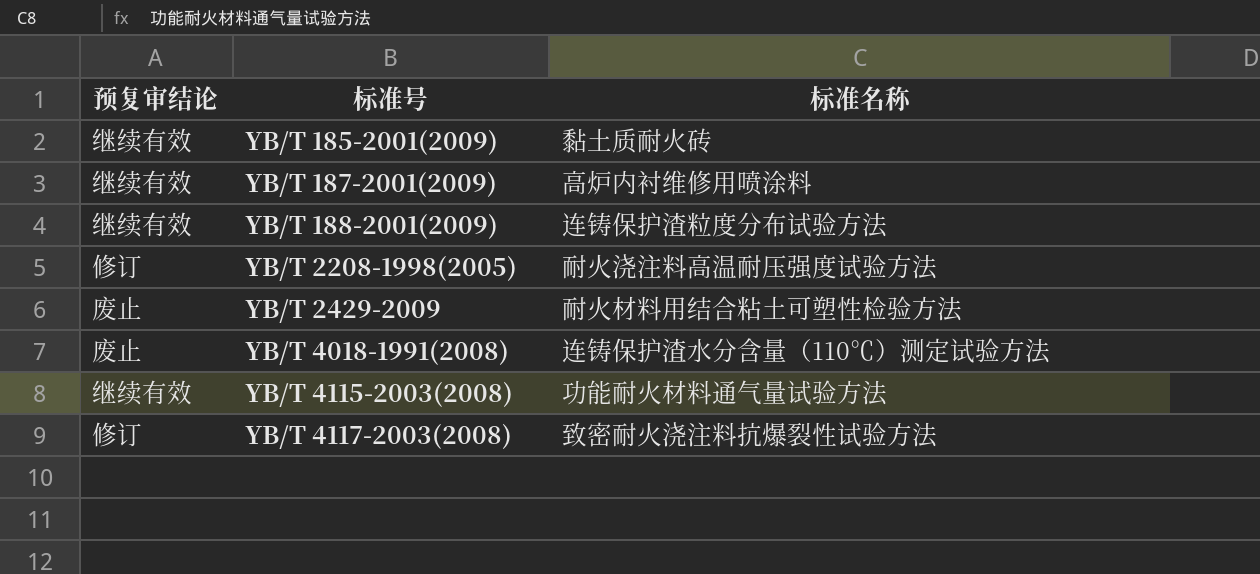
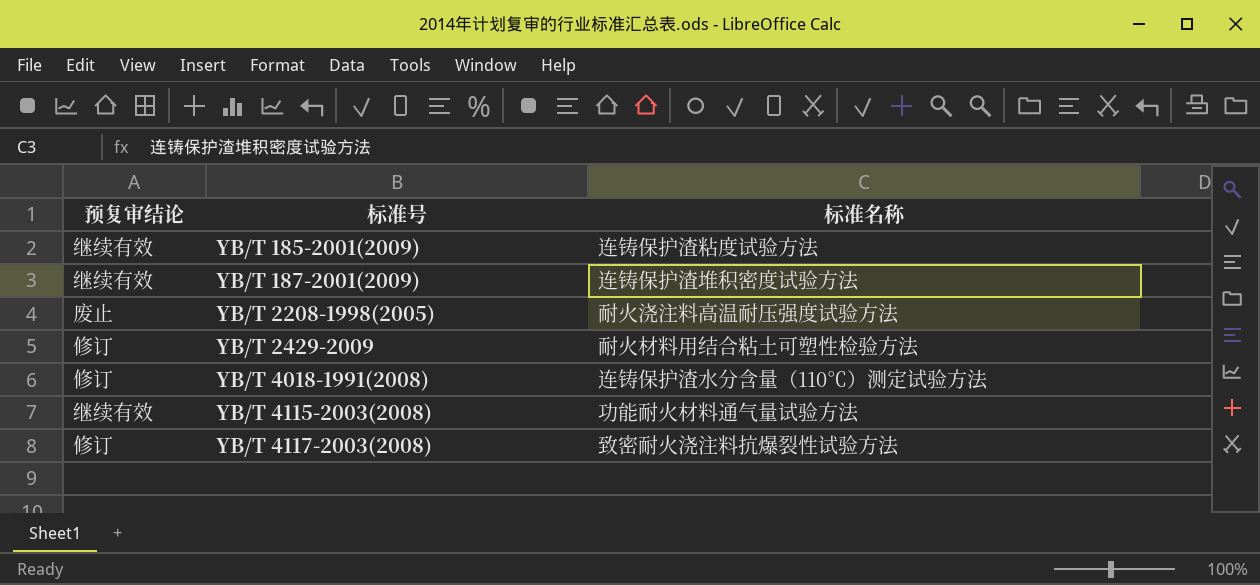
row YB/T 188-2001(2009): 继续有效 | 连铸保护渣粒度分布试验方法 -> none
YB/T 185-2001(2009) | 标准名称: 黏土质耐火砖 -> 连铸保护渣粘度试验方法
YB/T 187-2001(2009) | 标准名称: 高炉内衬维修用喷涂料 -> 连铸保护渣堆积密度试验方法
YB/T 2208-1998(2005) | 预复审结论: 修订 -> 废止
YB/T 2429-2009 | 预复审结论: 废止 -> 修订
YB/T 4018-1991(2008) | 预复审结论: 废止 -> 修订

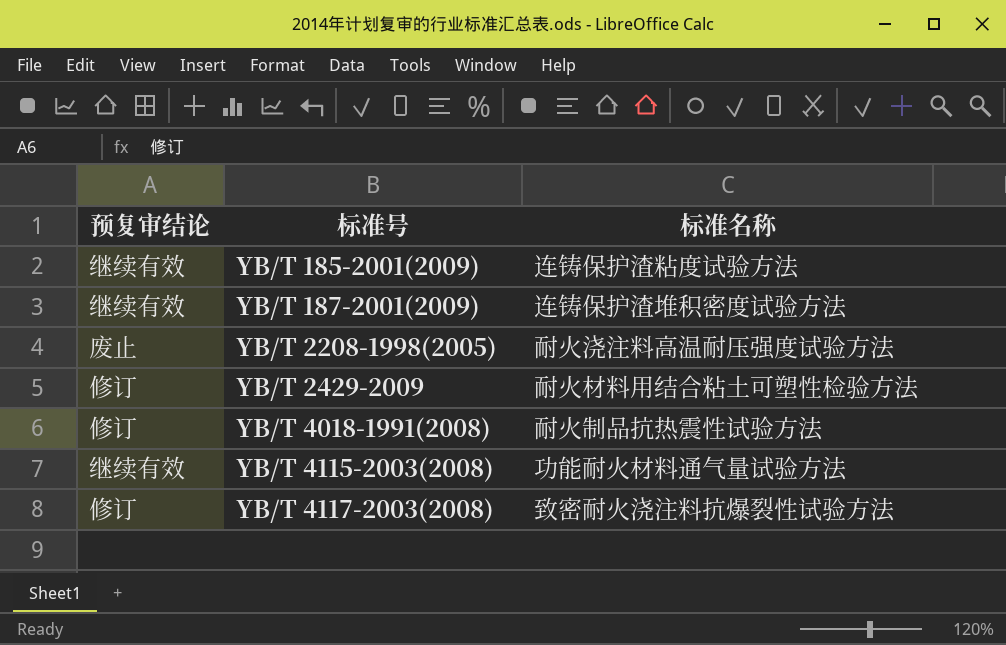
YB/T 4018-1991(2008) | 标准名称: 连铸保护渣水分含量（110℃）测定试验方法 -> 耐火制品抗热震性试验方法

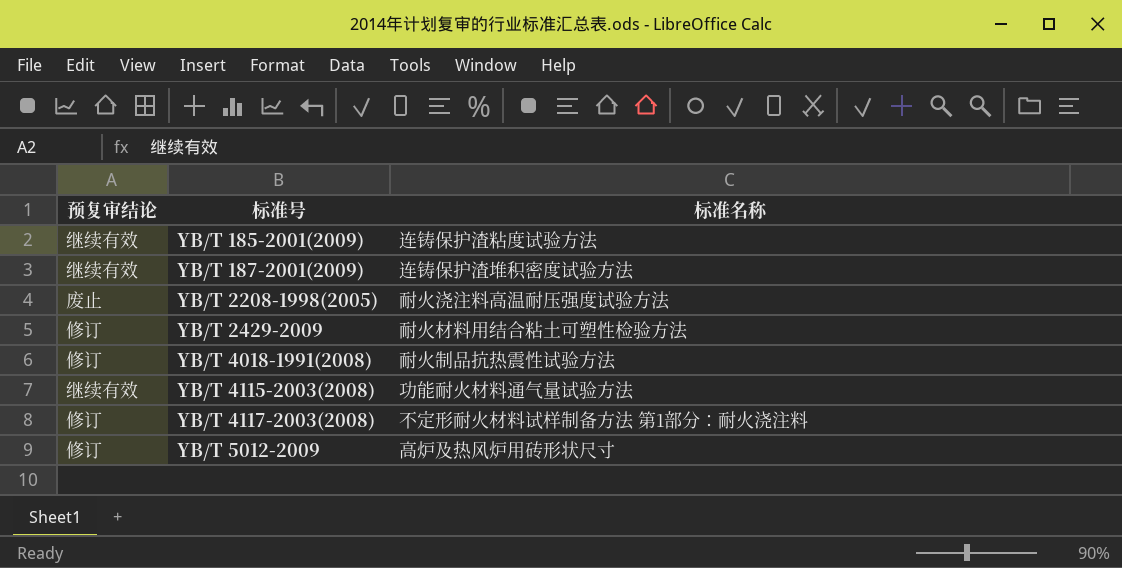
YB/T 4117-2003(2008) | 标准名称: 致密耐火浇注料抗爆裂性试验方法 -> 不定形耐火材料试样制备方法 第1部分：耐火浇注料
row YB/T 5012-2009: none -> 修订 | 高炉及热风炉用砖形状尺寸

